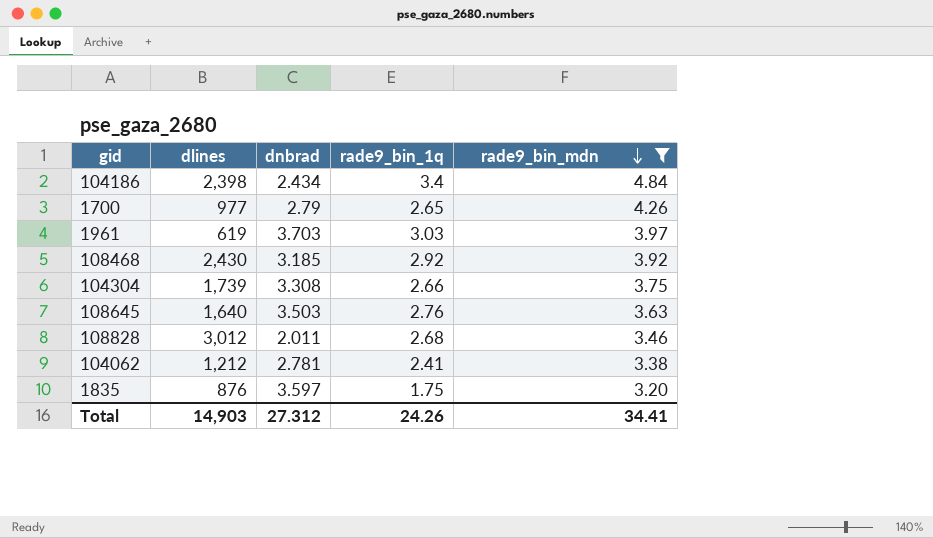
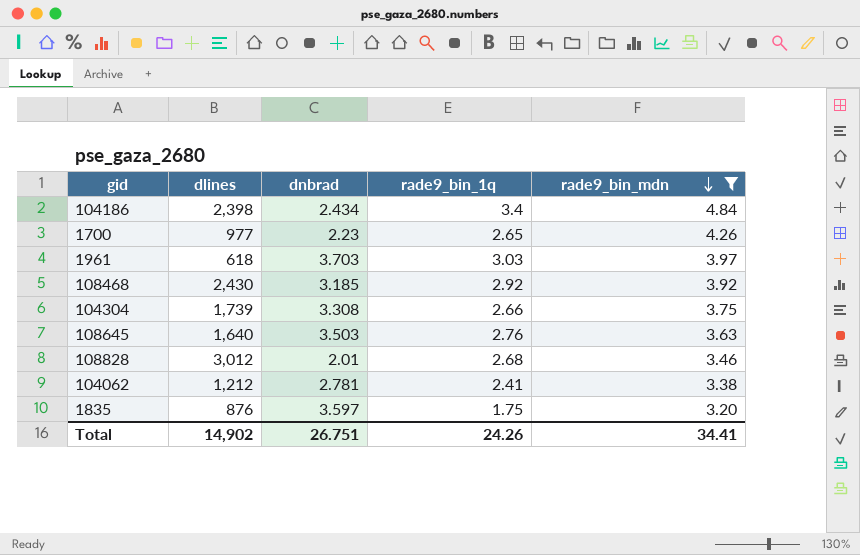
1700 | dnbrad: 2.79 -> 2.23
1961 | dlines: 619 -> 618
108828 | dnbrad: 2.011 -> 2.01
Total | dlines: 14,903 -> 14,902
Total | dnbrad: 27.312 -> 26.751

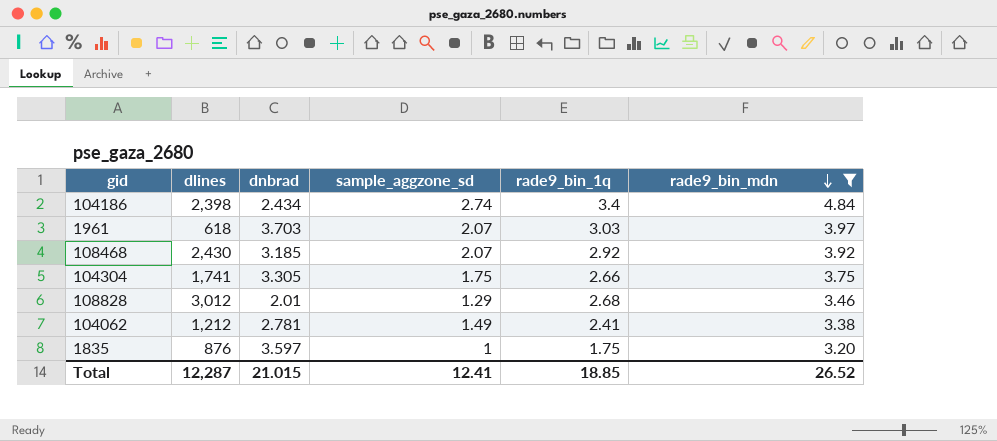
column sample_aggzone_sd | position: none -> 4
row 1700: 977 | 2.23 | 2.65 | 4.26 -> none
row 108645: 1,640 | 3.503 | 2.76 | 3.63 -> none
104304 | dlines: 1,739 -> 1,741
104304 | dnbrad: 3.308 -> 3.305
Total | dlines: 14,902 -> 12,287
Total | dnbrad: 26.751 -> 21.015
Total | rade9_bin_1q: 24.26 -> 18.85
Total | rade9_bin_mdn: 34.41 -> 26.52

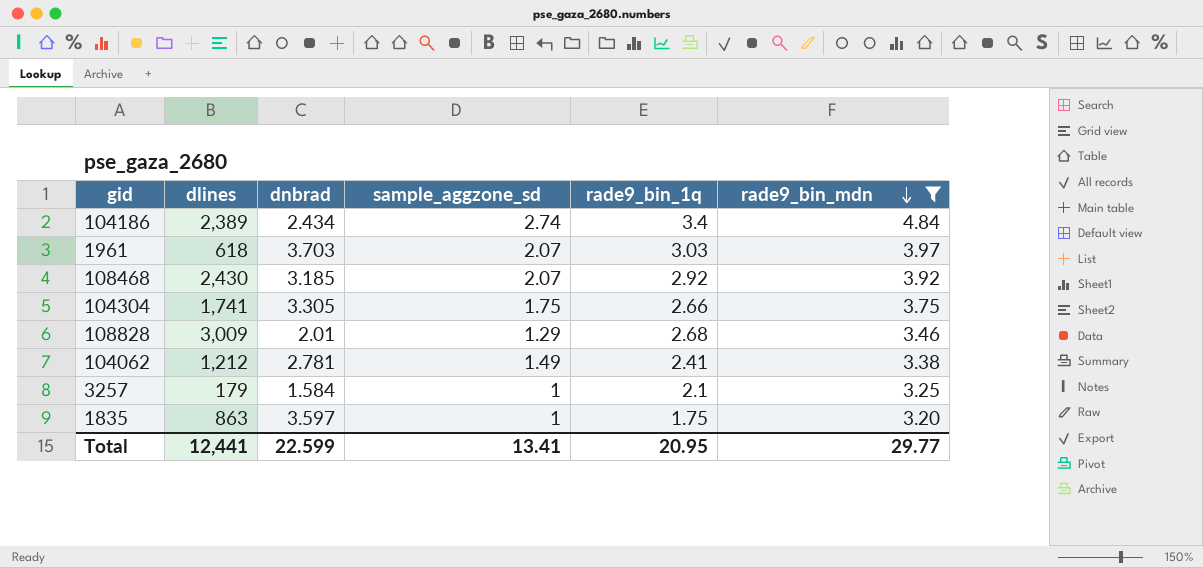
104186 | dlines: 2,398 -> 2,389
108828 | dlines: 3,012 -> 3,009
row 3257: none -> 179 | 1.584 | 1 | 2.1 | 3.25
1835 | dlines: 876 -> 863
Total | dlines: 12,287 -> 12,441
Total | dnbrad: 21.015 -> 22.599
Total | sample_aggzone_sd: 12.41 -> 13.41
Total | rade9_bin_1q: 18.85 -> 20.95
Total | rade9_bin_mdn: 26.52 -> 29.77

